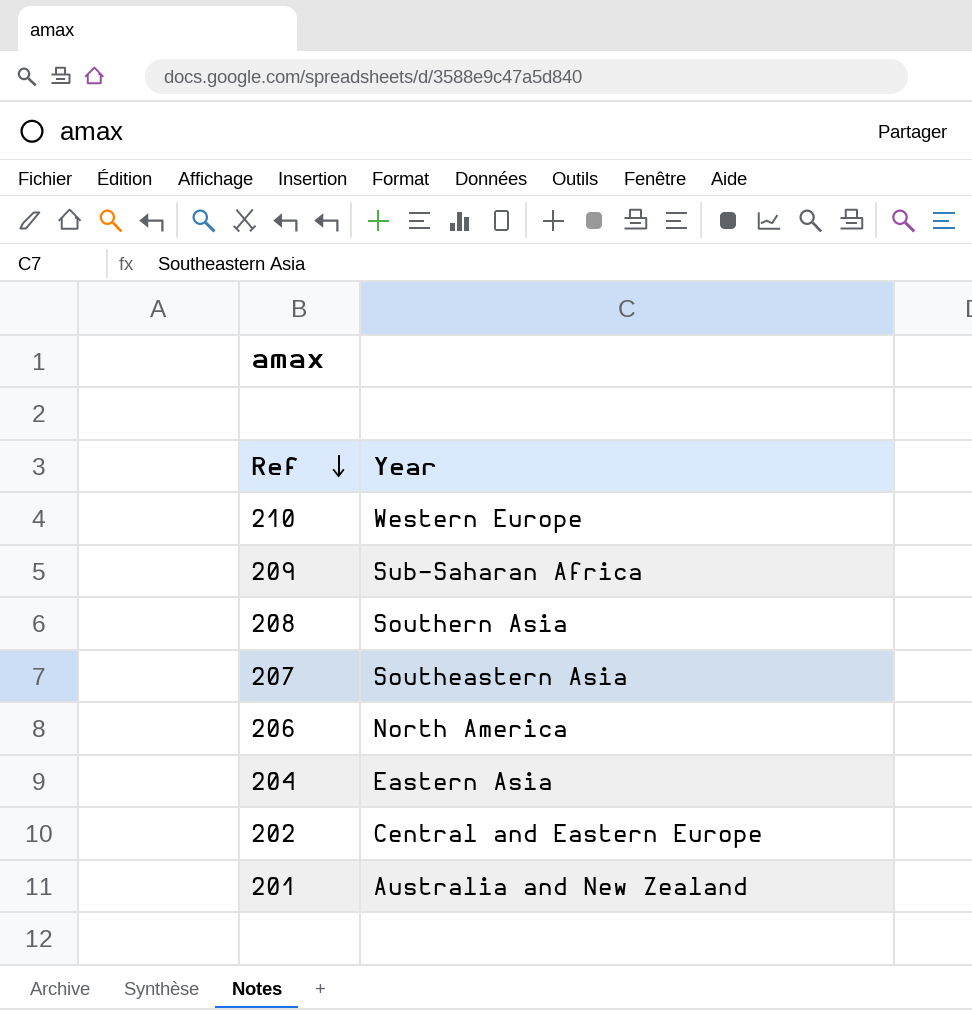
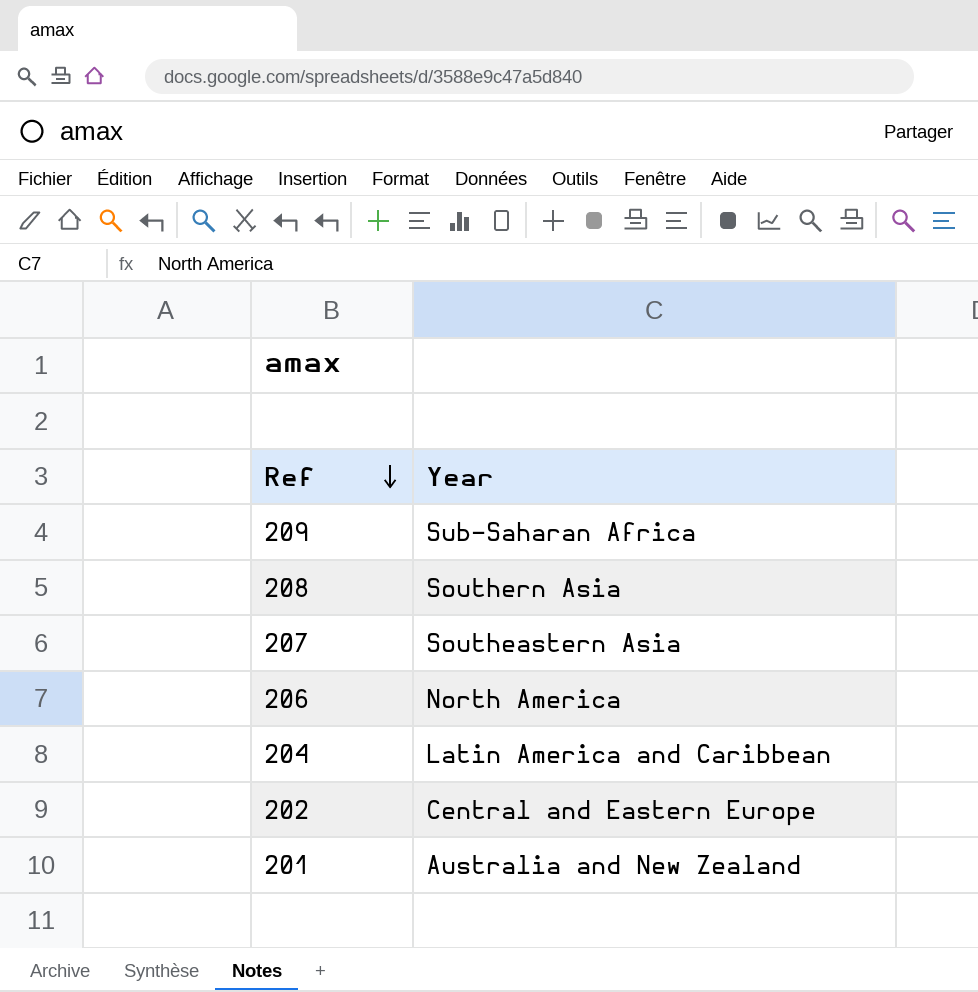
row 210: Western Europe -> none
204 | Year: Eastern Asia -> Latin America and Caribbean

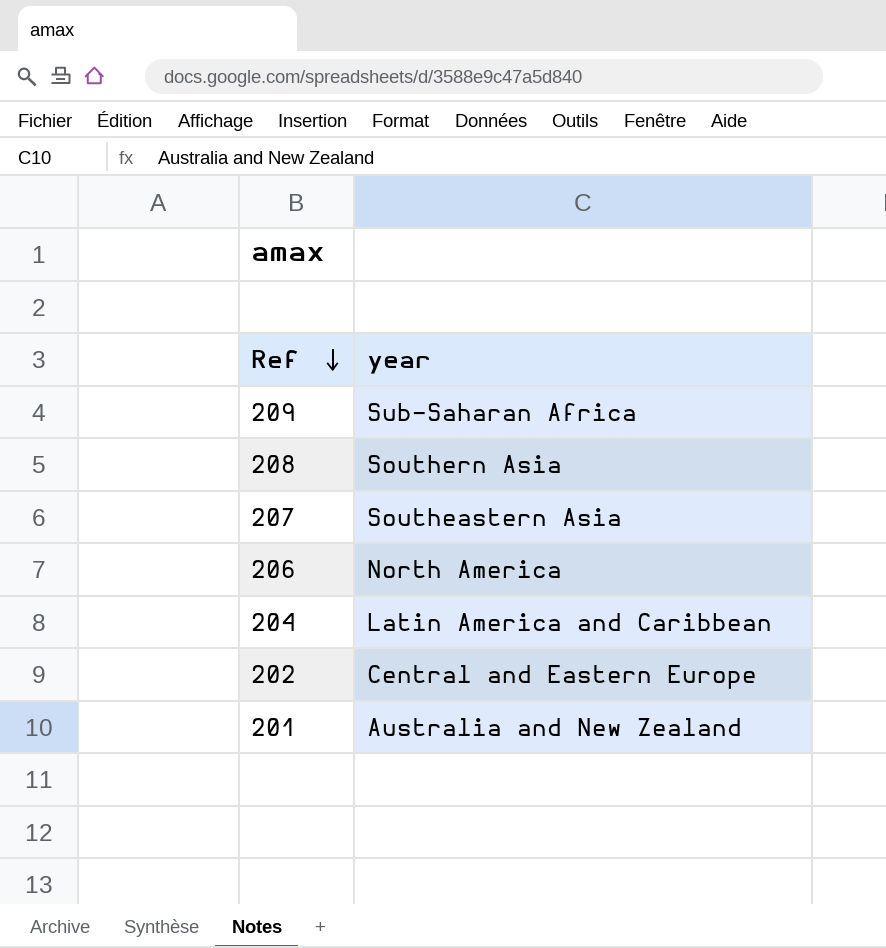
column name: Year -> year

